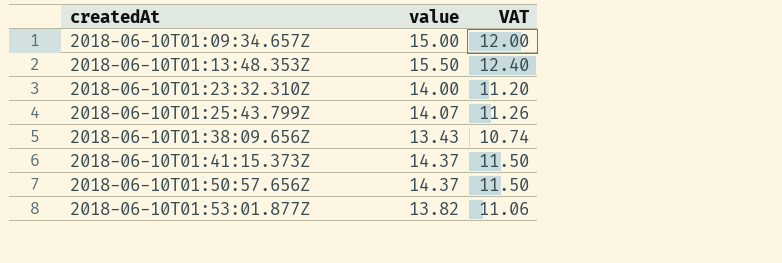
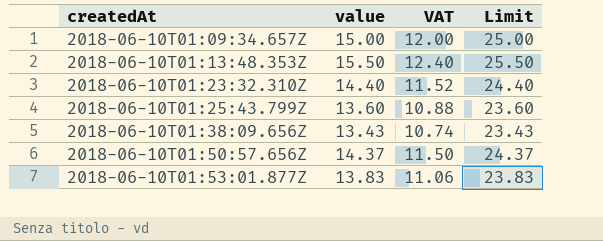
column Limit | formula: none -> [value] + 10
row 2018-06-10T01:41:15.373Z: 14.37 | 11.50 -> none
2018-06-10T01:23:32.310Z | value: 14.00 -> 14.40
2018-06-10T01:23:32.310Z | VAT: 11.20 -> 11.52
2018-06-10T01:25:43.799Z | value: 14.07 -> 13.60
2018-06-10T01:25:43.799Z | VAT: 11.26 -> 10.88
2018-06-10T01:53:01.877Z | value: 13.82 -> 13.83

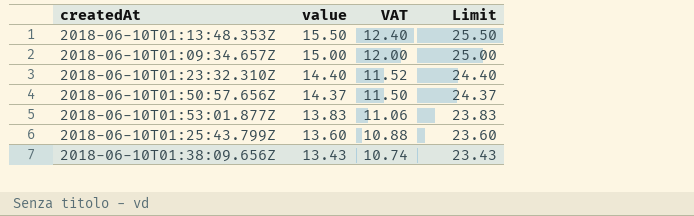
row order: createdAt ascending -> value descending

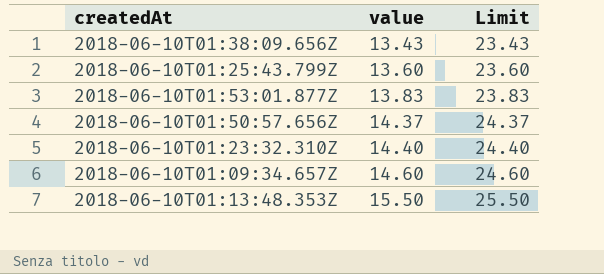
row order: value descending -> value ascending
column VAT | formula: [value] * 0.8 -> none
2018-06-10T01:09:34.657Z | value: 15.00 -> 14.60
2018-06-10T01:09:34.657Z | Limit: 25.00 -> 24.60

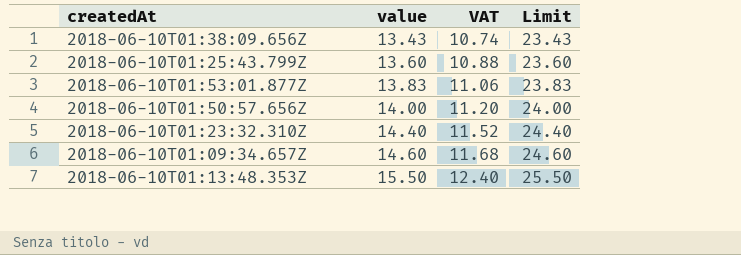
column VAT | formula: none -> [value] * 0.8
2018-06-10T01:50:57.656Z | value: 14.37 -> 14.00
2018-06-10T01:50:57.656Z | Limit: 24.37 -> 24.00

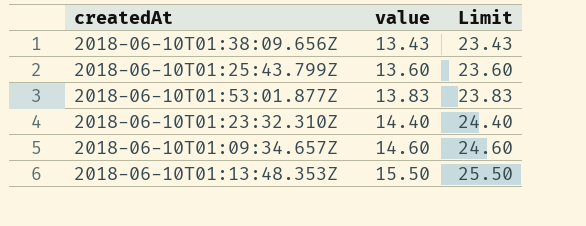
column VAT | formula: [value] * 0.8 -> none
row 2018-06-10T01:50:57.656Z: 14.00 | 11.20 | 24.00 -> none

